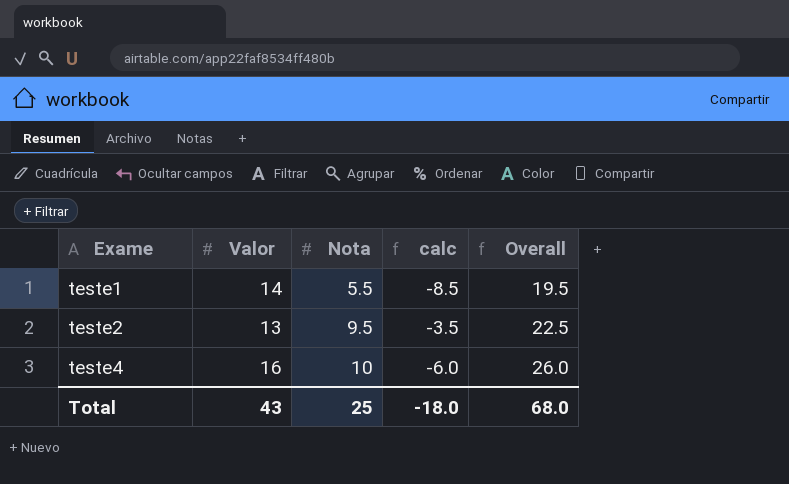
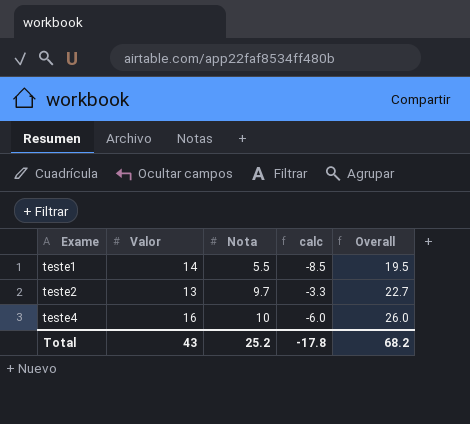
teste2 | Nota: 9.5 -> 9.7
teste2 | calc: -3.5 -> -3.3
teste2 | Overall: 22.5 -> 22.7
Total | Nota: 25 -> 25.2
Total | calc: -18.0 -> -17.8
Total | Overall: 68.0 -> 68.2

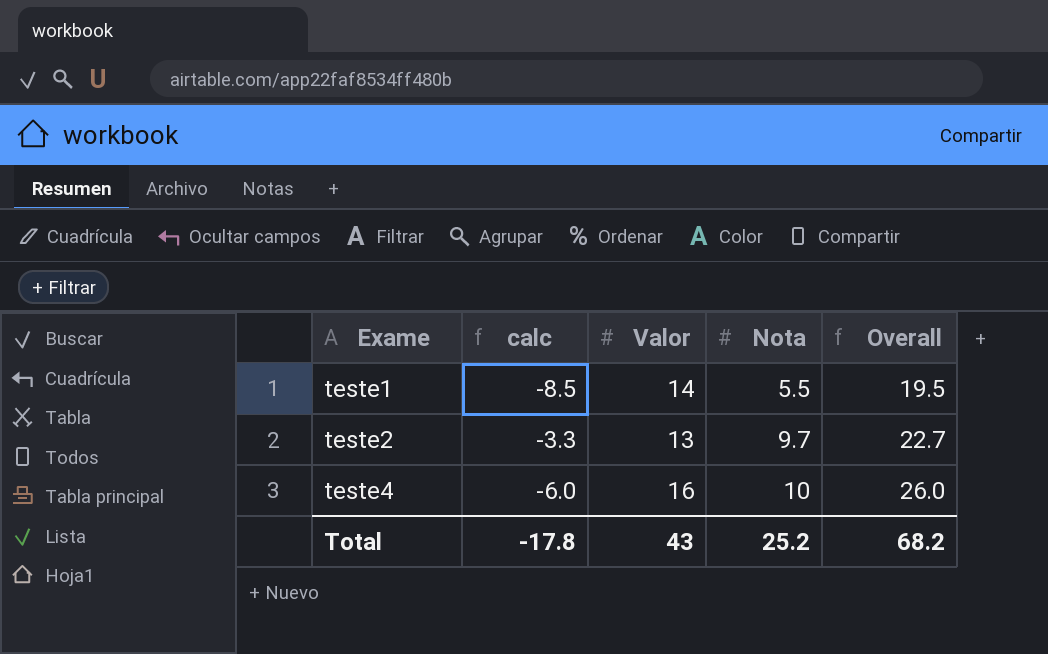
column calc | position: 4 -> 2

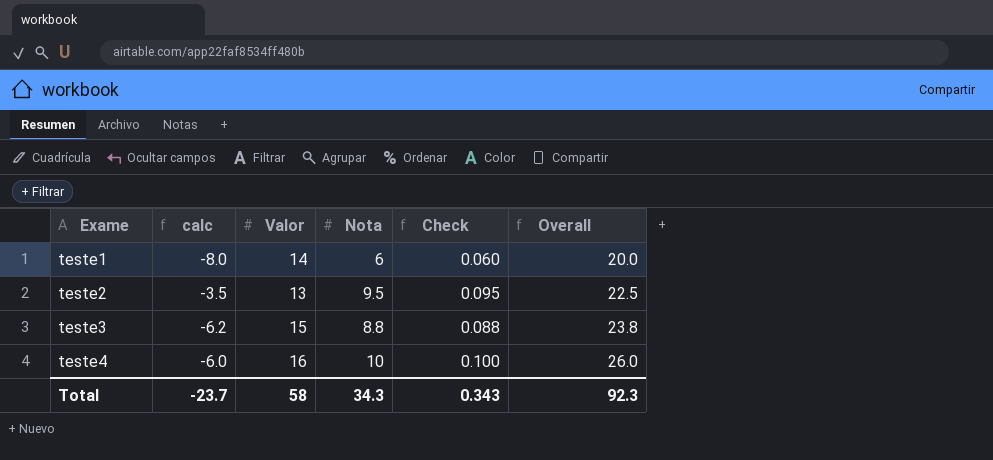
column Check | formula: none -> [Nota] * 0.01
teste1 | calc: -8.5 -> -8.0
teste1 | Nota: 5.5 -> 6
teste1 | Overall: 19.5 -> 20.0
teste2 | calc: -3.3 -> -3.5
teste2 | Nota: 9.7 -> 9.5
teste2 | Overall: 22.7 -> 22.5
row teste3: none -> -6.2 | 15 | 8.8 | 0.088 | 23.8
Total | calc: -17.8 -> -23.7
Total | Valor: 43 -> 58
Total | Nota: 25.2 -> 34.3
Total | Overall: 68.2 -> 92.3

